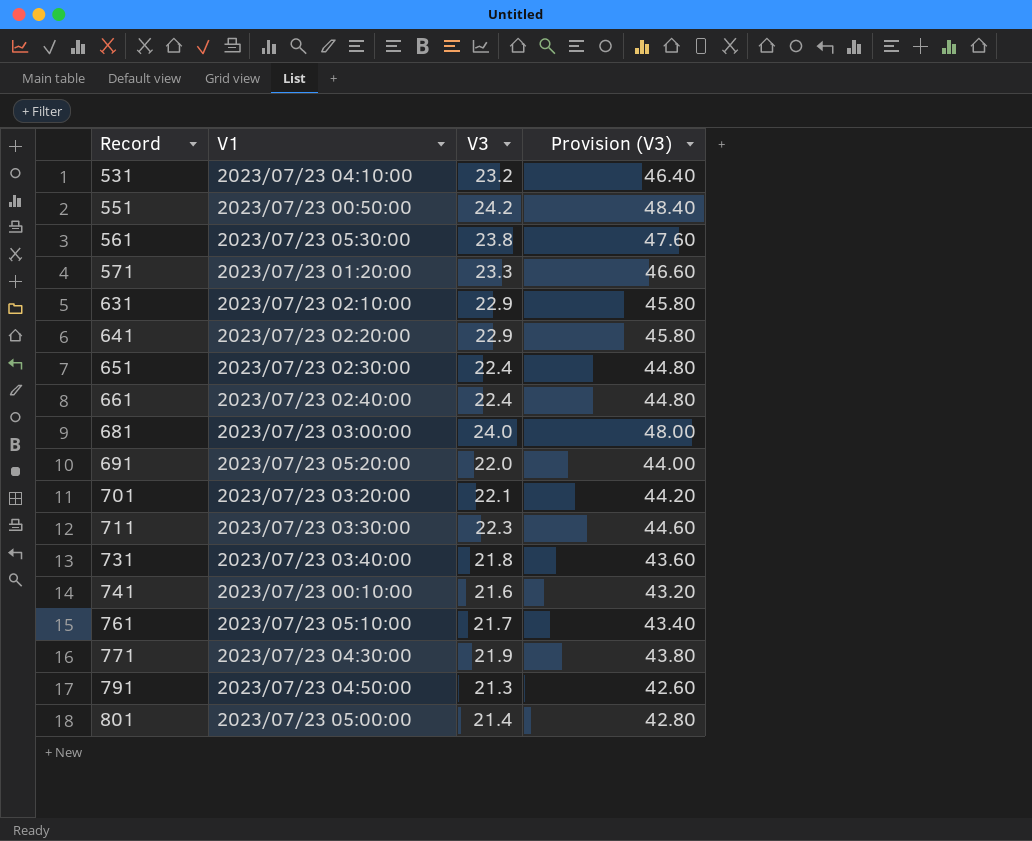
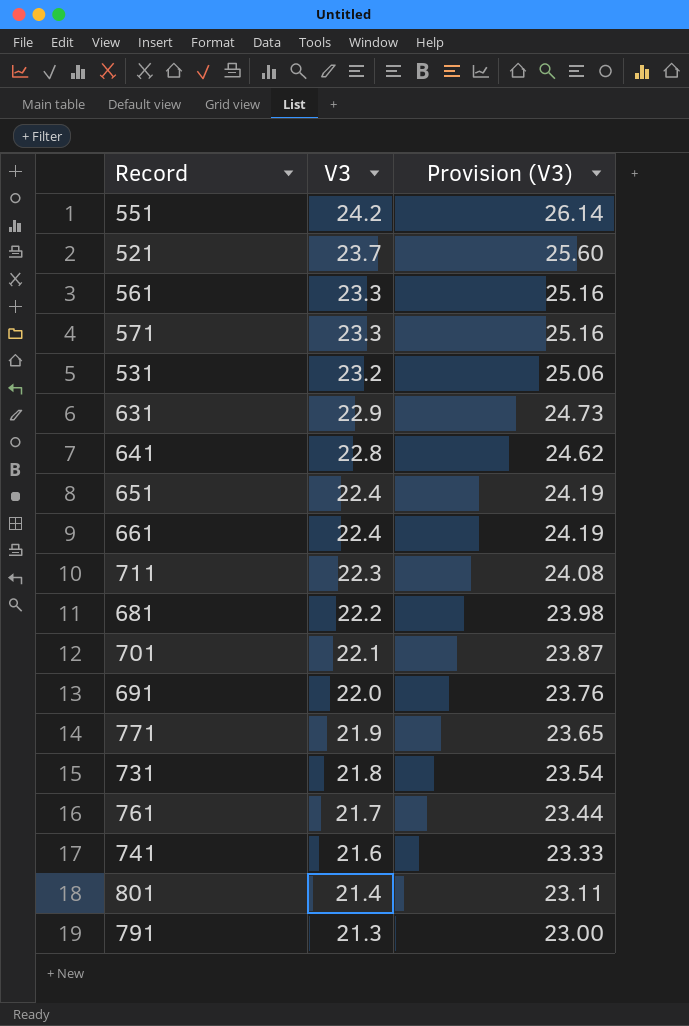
row order: Record ascending -> V3 descending
column V1 | position: 2 -> none
column Provision (V3) | formula: [V3] * 2 -> [V3] * 1.08
row 521: none -> 23.7 | 25.60
561 | V3: 23.8 -> 23.3
641 | V3: 22.9 -> 22.8
681 | V3: 24.0 -> 22.2

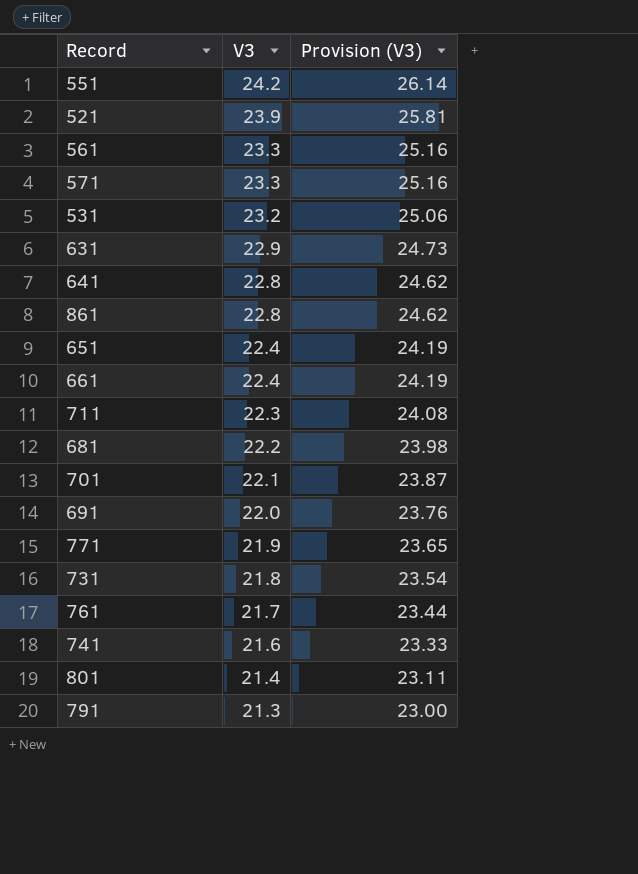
521 | V3: 23.7 -> 23.9
521 | Provision (V3): 25.60 -> 25.81
row 861: none -> 22.8 | 24.62

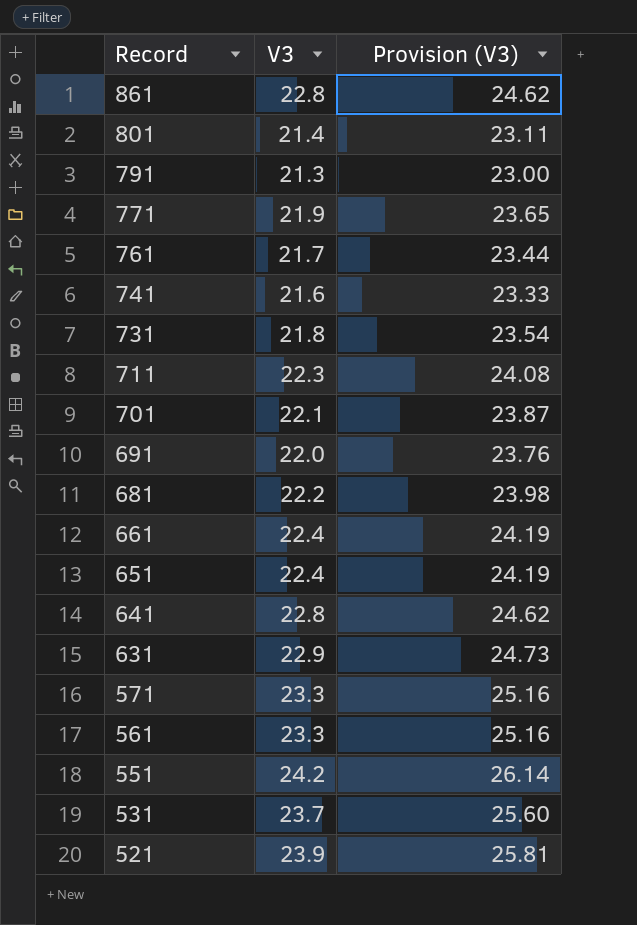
row order: V3 descending -> Record descending
531 | V3: 23.2 -> 23.7
531 | Provision (V3): 25.06 -> 25.60

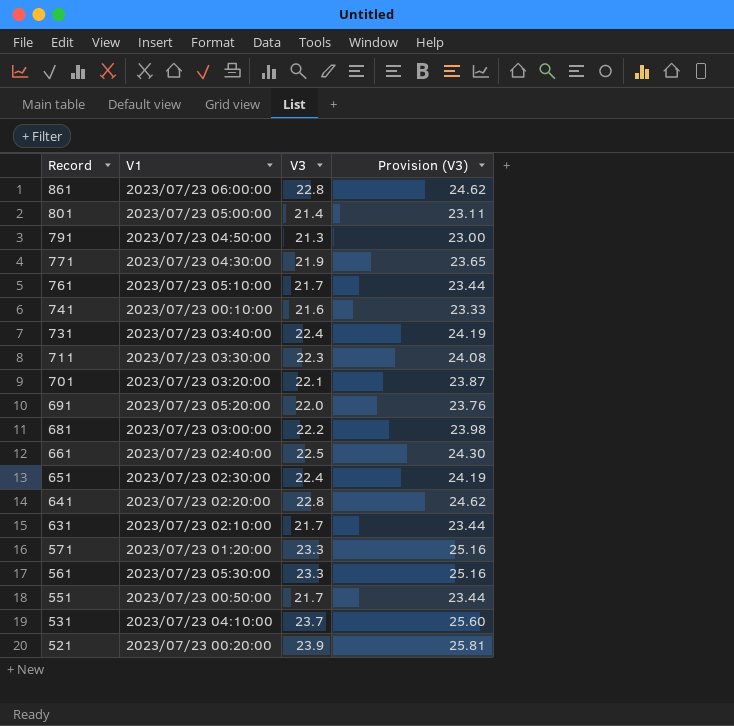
column V1 | position: none -> 2
731 | V3: 21.8 -> 22.4
731 | Provision (V3): 23.54 -> 24.19
661 | V3: 22.4 -> 22.5
661 | Provision (V3): 24.19 -> 24.30
631 | V3: 22.9 -> 21.7
631 | Provision (V3): 24.73 -> 23.44
551 | V3: 24.2 -> 21.7
551 | Provision (V3): 26.14 -> 23.44

